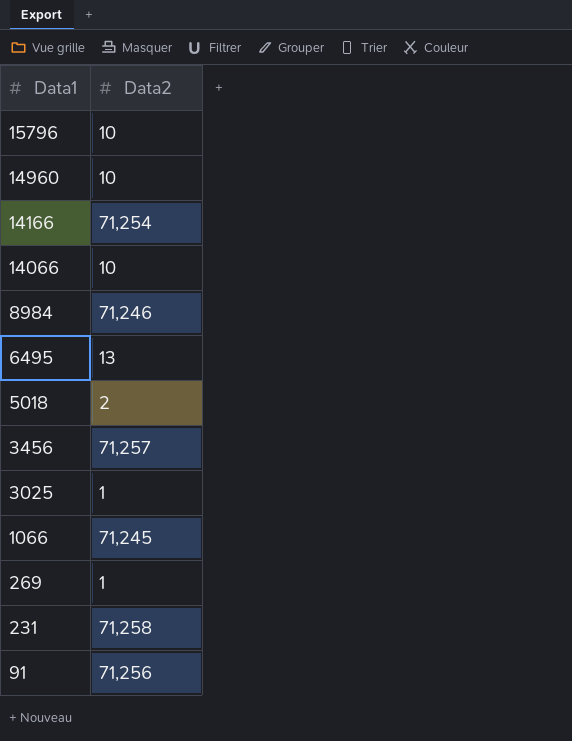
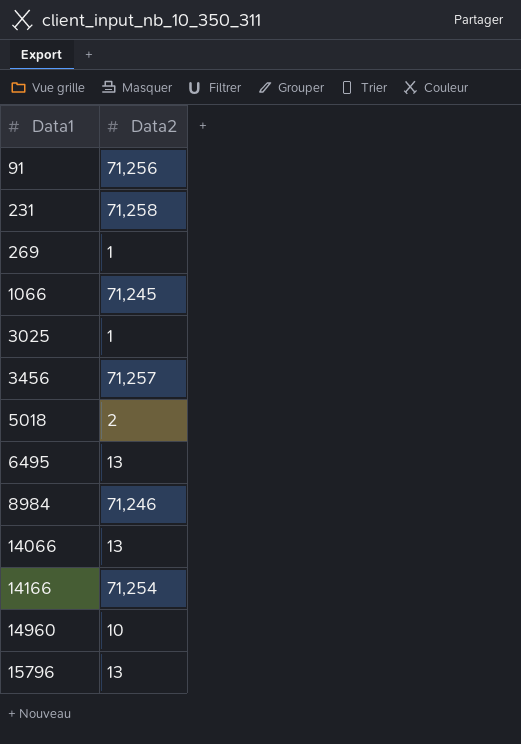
row order: Data1 descending -> Data1 ascending
14066 | Data2: 10 -> 13
15796 | Data2: 10 -> 13

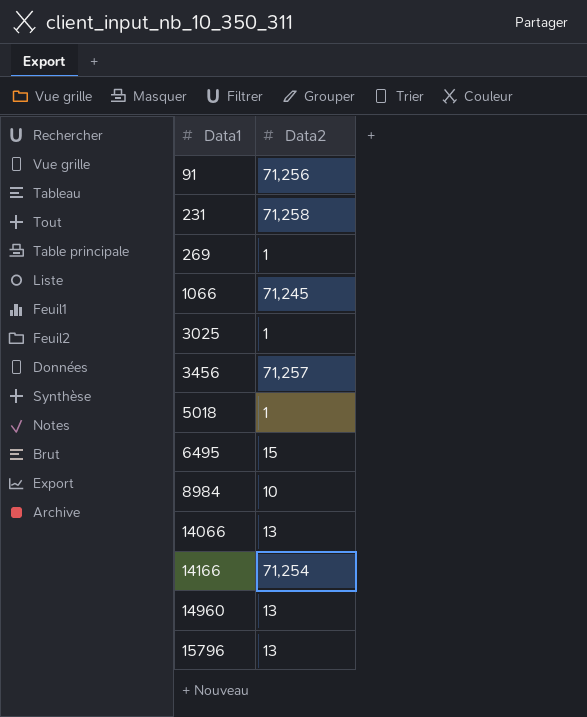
5018 | Data2: 2 -> 1
6495 | Data2: 13 -> 15
8984 | Data2: 71,246 -> 10
14960 | Data2: 10 -> 13

